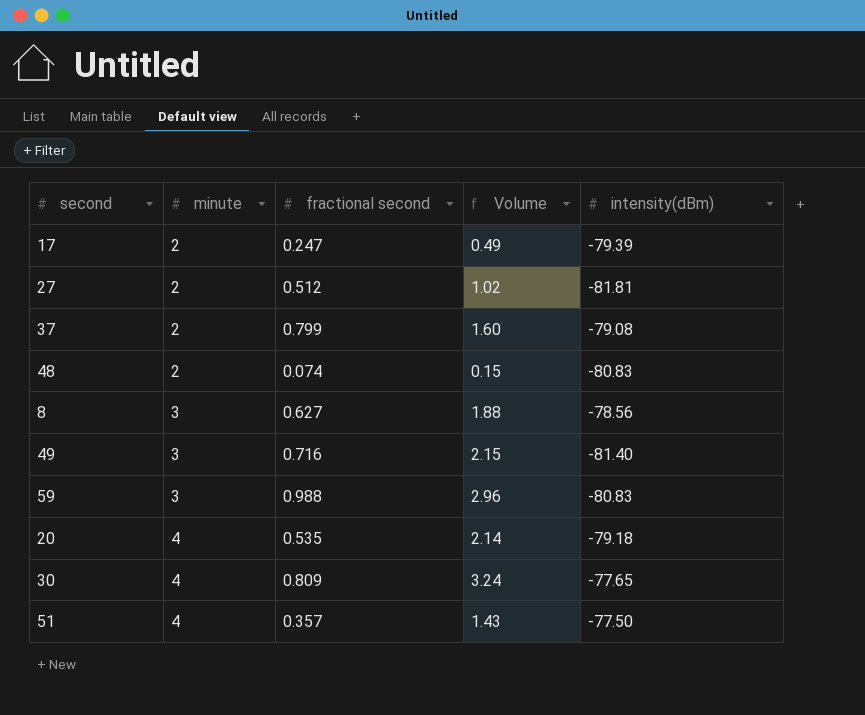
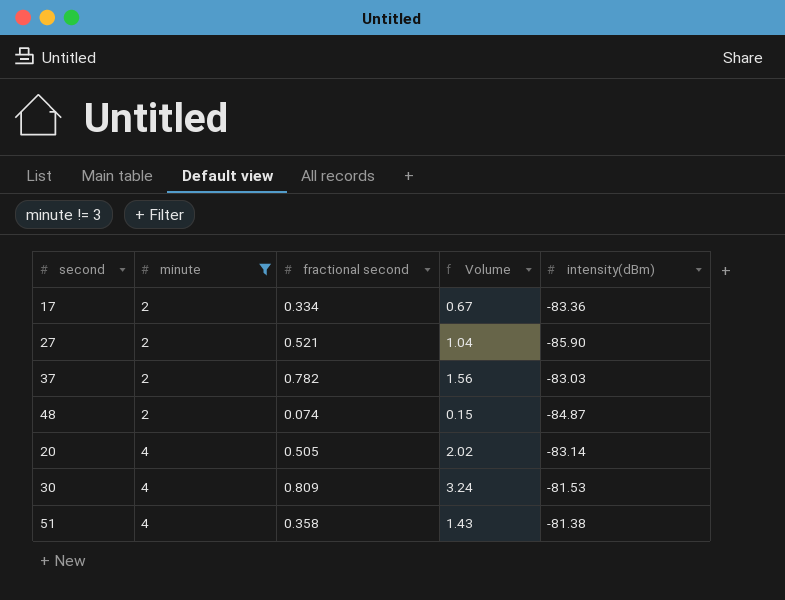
filter: none -> minute != 3
17 | fractional second: 0.247 -> 0.334
17 | Volume: 0.49 -> 0.67
17 | intensity(dBm): -79.39 -> -83.36
27 | fractional second: 0.512 -> 0.521
27 | Volume: 1.02 -> 1.04
27 | intensity(dBm): -81.81 -> -85.90
37 | fractional second: 0.799 -> 0.782
37 | Volume: 1.60 -> 1.56
37 | intensity(dBm): -79.08 -> -83.03
48 | intensity(dBm): -80.83 -> -84.87
20 | fractional second: 0.535 -> 0.505
20 | Volume: 2.14 -> 2.02
20 | intensity(dBm): -79.18 -> -83.14
30 | intensity(dBm): -77.65 -> -81.53
51 | fractional second: 0.357 -> 0.358
51 | intensity(dBm): -77.50 -> -81.38

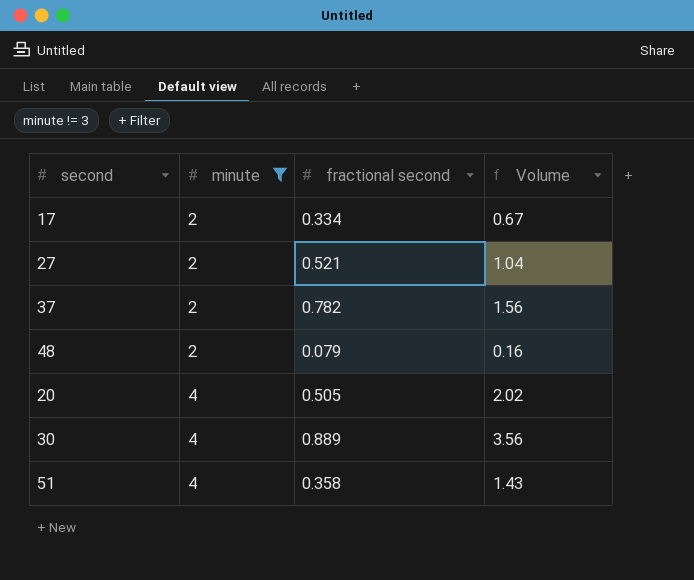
column intensity(dBm) | position: 5 -> none
48 | fractional second: 0.074 -> 0.079
48 | Volume: 0.15 -> 0.16
30 | fractional second: 0.809 -> 0.889
30 | Volume: 3.24 -> 3.56

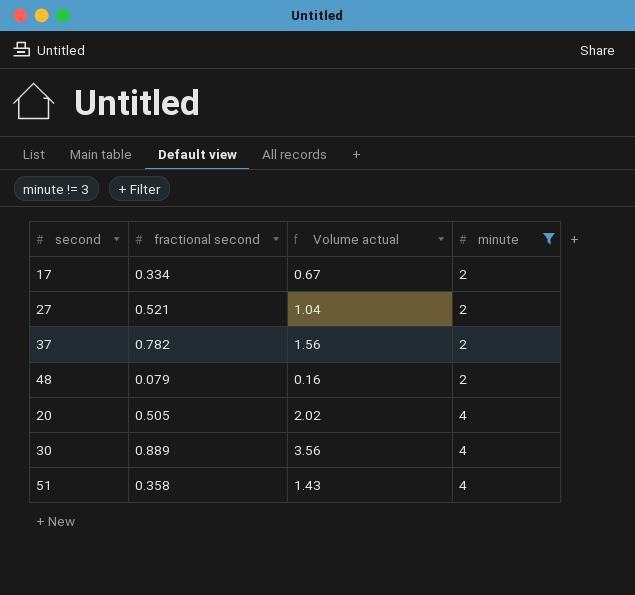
column name: Volume -> Volume actual
column minute | position: 2 -> 4

